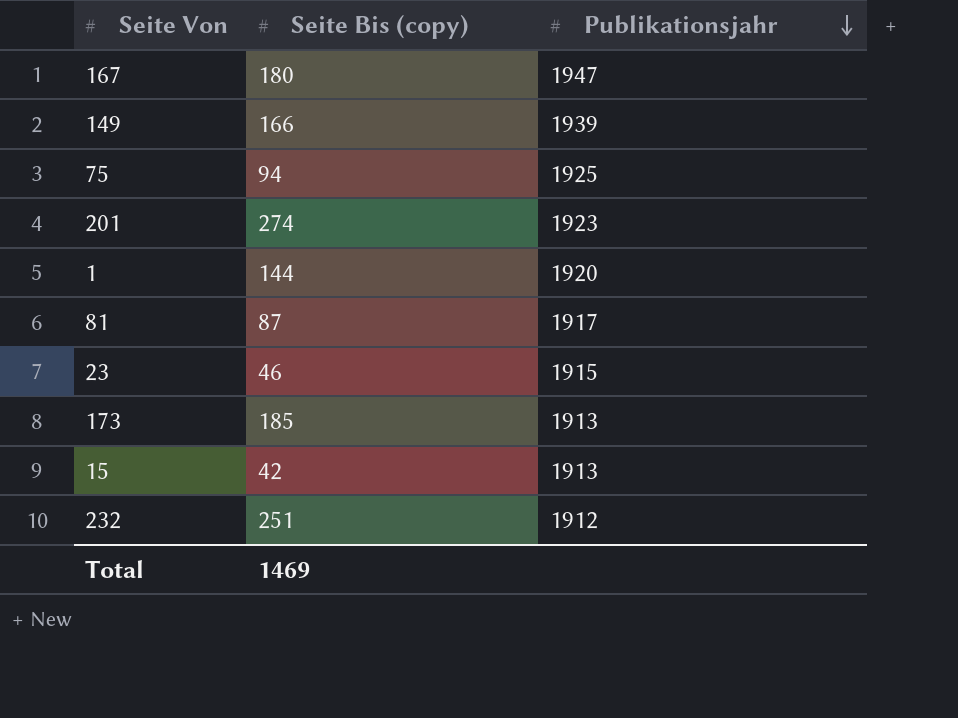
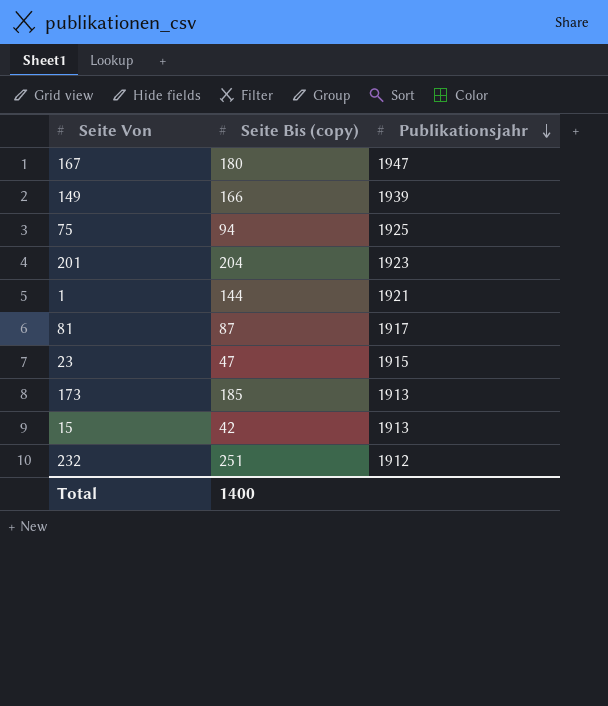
201 | Seite Bis (copy): 274 -> 204
1 | Publikationsjahr: 1920 -> 1921
23 | Seite Bis (copy): 46 -> 47
Total | Seite Bis (copy): 1469 -> 1400

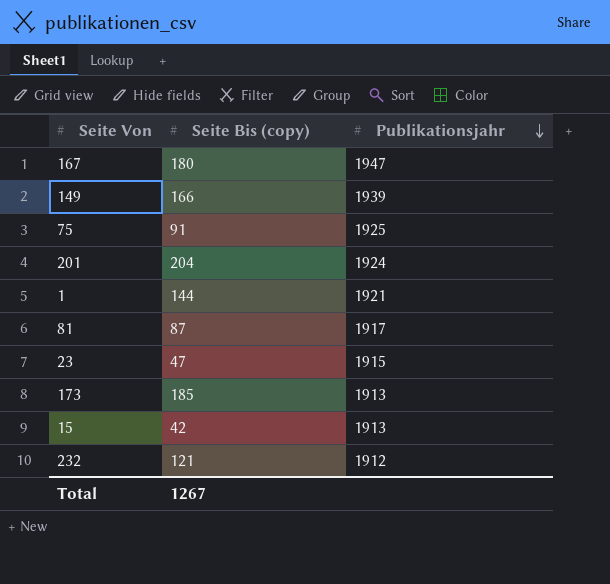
75 | Seite Bis (copy): 94 -> 91
201 | Publikationsjahr: 1923 -> 1924
232 | Seite Bis (copy): 251 -> 121
Total | Seite Bis (copy): 1400 -> 1267

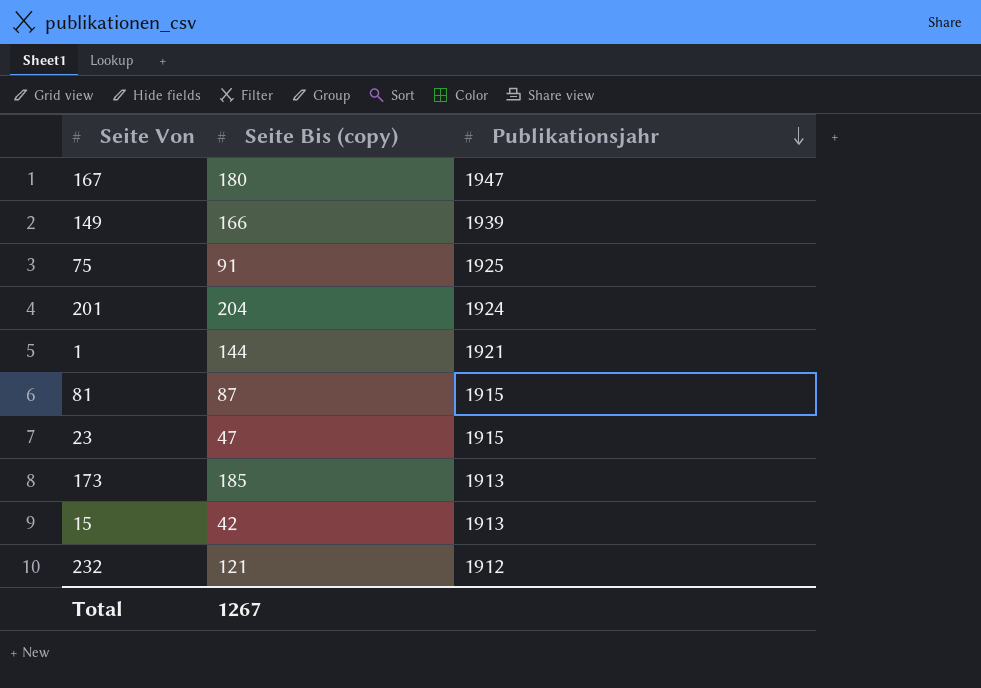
81 | Publikationsjahr: 1917 -> 1915

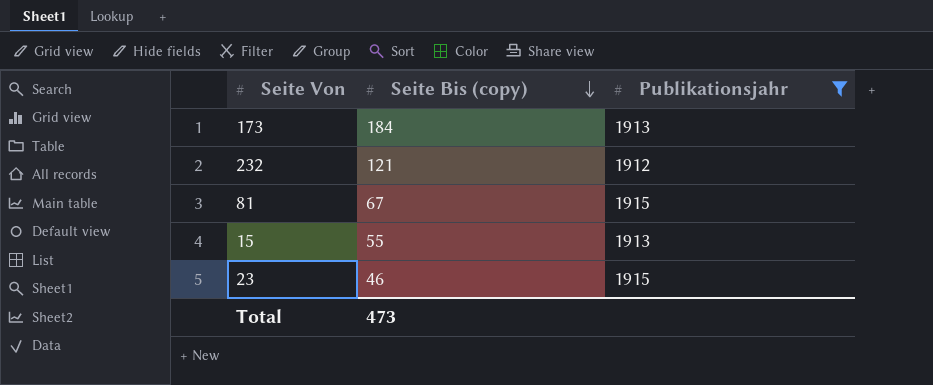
filter: none -> Publikationsjahr <= 1915
row order: Publikationsjahr descending -> Seite Bis (copy) descending
173 | Seite Bis (copy): 185 -> 184
81 | Seite Bis (copy): 87 -> 67
15 | Seite Bis (copy): 42 -> 55
23 | Seite Bis (copy): 47 -> 46
Total | Seite Bis (copy): 1267 -> 473

